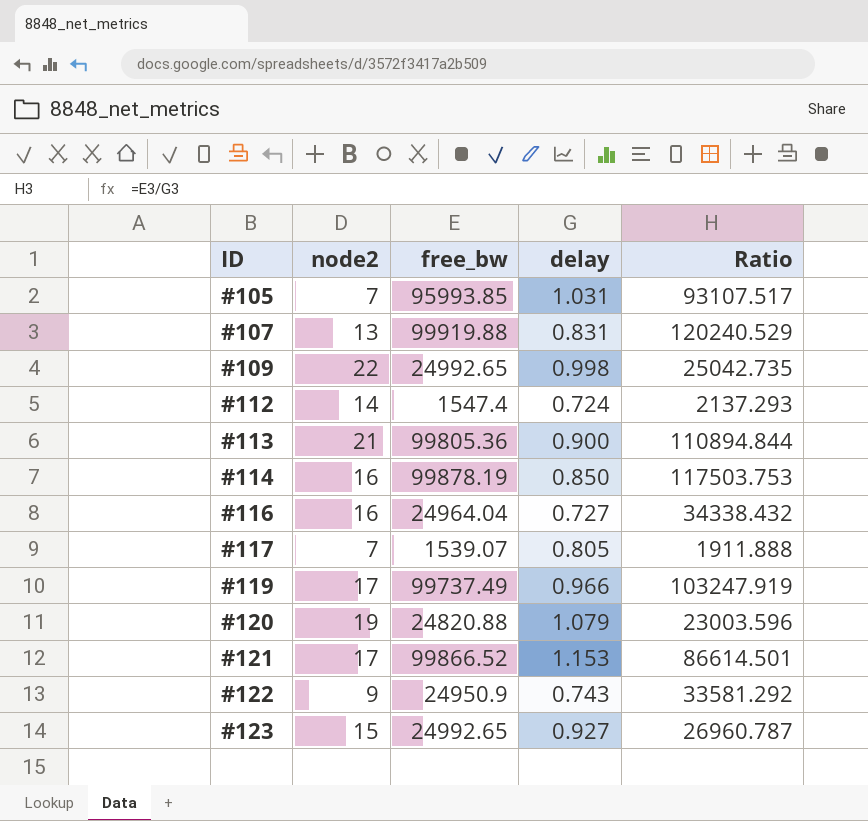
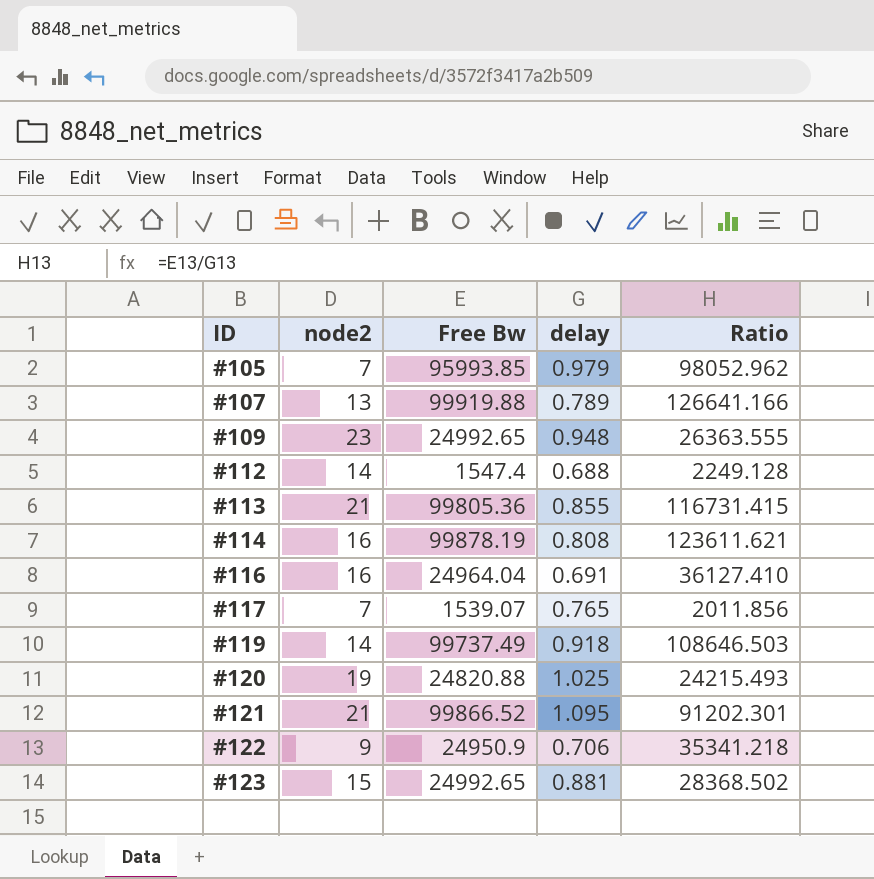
column name: free_bw -> Free Bw
#105 | delay: 1.031 -> 0.979
#105 | Ratio: 93107.517 -> 98052.962
#107 | delay: 0.831 -> 0.789
#107 | Ratio: 120240.529 -> 126641.166
#109 | node2: 22 -> 23
#109 | delay: 0.998 -> 0.948
#109 | Ratio: 25042.735 -> 26363.555
#112 | delay: 0.724 -> 0.688
#112 | Ratio: 2137.293 -> 2249.128
#113 | delay: 0.900 -> 0.855
#113 | Ratio: 110894.844 -> 116731.415
#114 | delay: 0.850 -> 0.808
#114 | Ratio: 117503.753 -> 123611.621
#116 | delay: 0.727 -> 0.691
#116 | Ratio: 34338.432 -> 36127.410
#117 | delay: 0.805 -> 0.765
#117 | Ratio: 1911.888 -> 2011.856
#119 | node2: 17 -> 14
#119 | delay: 0.966 -> 0.918
#119 | Ratio: 103247.919 -> 108646.503
#120 | delay: 1.079 -> 1.025
#120 | Ratio: 23003.596 -> 24215.493
#121 | node2: 17 -> 21
#121 | delay: 1.153 -> 1.095
#121 | Ratio: 86614.501 -> 91202.301
#122 | delay: 0.743 -> 0.706
#122 | Ratio: 33581.292 -> 35341.218
#123 | delay: 0.927 -> 0.881
#123 | Ratio: 26960.787 -> 28368.502

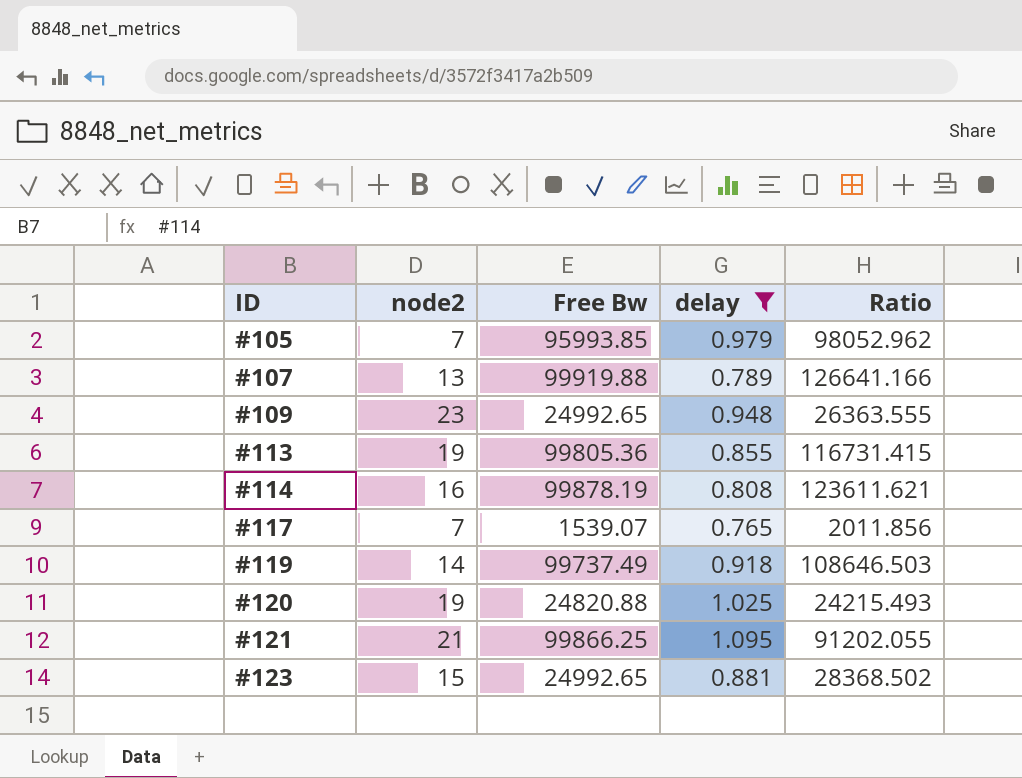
filter: none -> delay >= 0.765
#113 | node2: 21 -> 19
#121 | Free Bw: 99866.52 -> 99866.25
#121 | Ratio: 91202.301 -> 91202.055

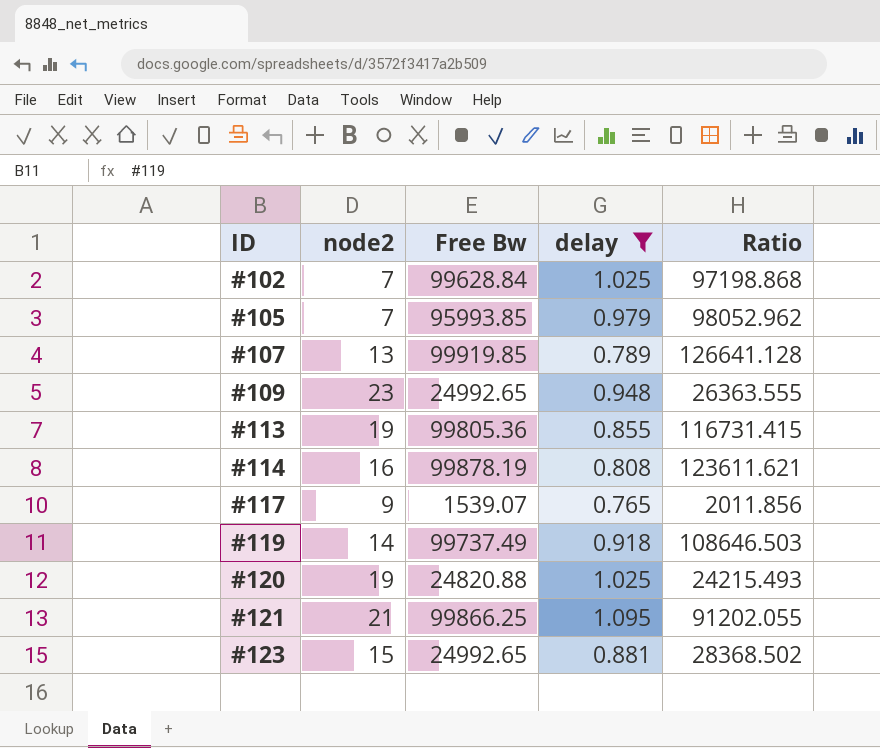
row #102: none -> 7 | 99628.84 | 1.025 | 97198.868
#107 | Free Bw: 99919.88 -> 99919.85
#107 | Ratio: 126641.166 -> 126641.128
#117 | node2: 7 -> 9

